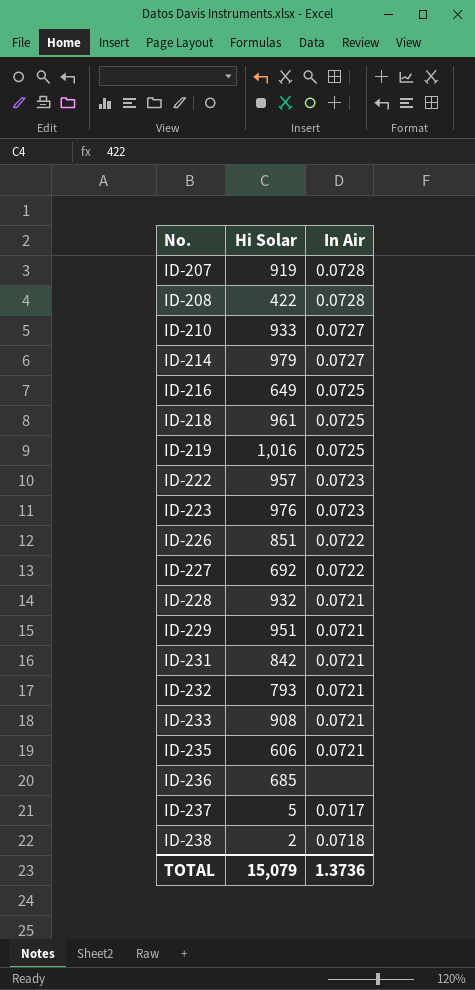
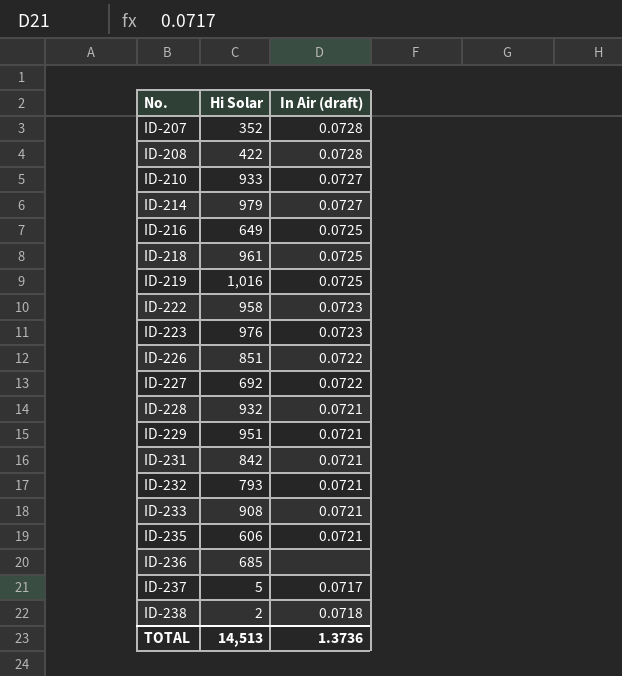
column name: In Air -> In Air (draft)
ID-207 | Hi Solar: 919 -> 352
ID-222 | Hi Solar: 957 -> 958
TOTAL | Hi Solar: 15,079 -> 14,513

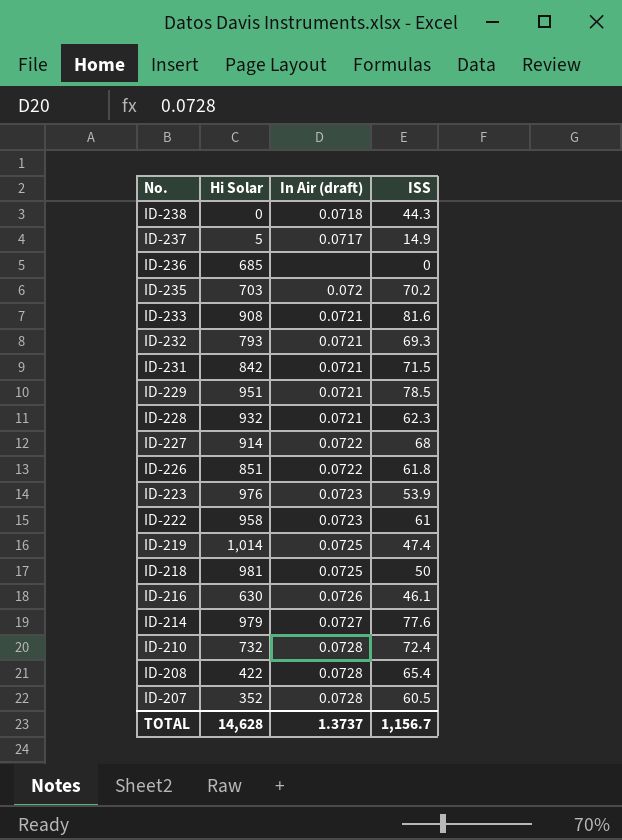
row order: No. ascending -> No. descending
column ISS | position: none -> 4
ID-238 | Hi Solar: 2 -> 0
ID-235 | Hi Solar: 606 -> 703
ID-235 | In Air (draft): 0.0721 -> 0.072
ID-227 | Hi Solar: 692 -> 914
ID-219 | Hi Solar: 1,016 -> 1,014
ID-218 | Hi Solar: 961 -> 981
ID-216 | Hi Solar: 649 -> 630
ID-216 | In Air (draft): 0.0725 -> 0.0726
ID-210 | Hi Solar: 933 -> 732
ID-210 | In Air (draft): 0.0727 -> 0.0728
TOTAL | Hi Solar: 14,513 -> 14,628
TOTAL | In Air (draft): 1.3736 -> 1.3737

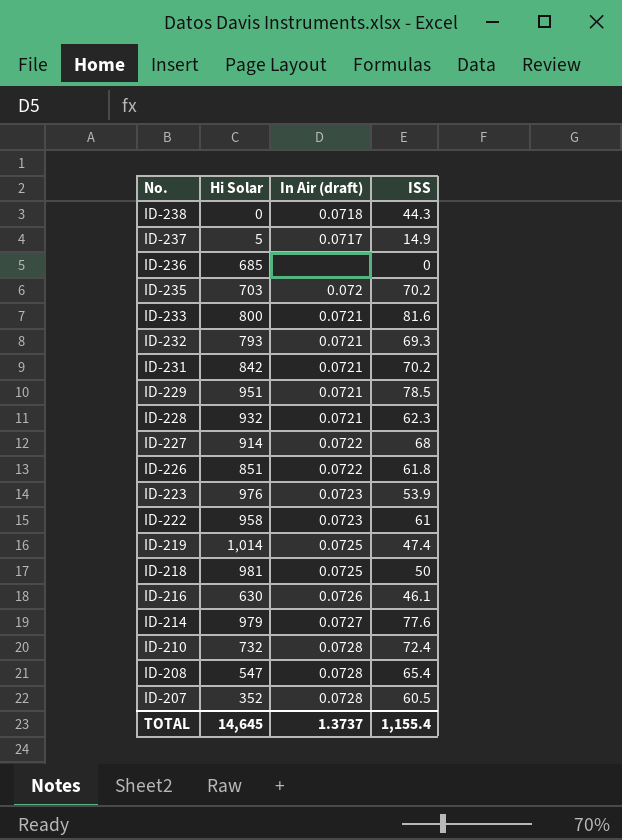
ID-233 | Hi Solar: 908 -> 800
ID-231 | ISS: 71.5 -> 70.2
ID-208 | Hi Solar: 422 -> 547
TOTAL | Hi Solar: 14,628 -> 14,645
TOTAL | ISS: 1,156.7 -> 1,155.4

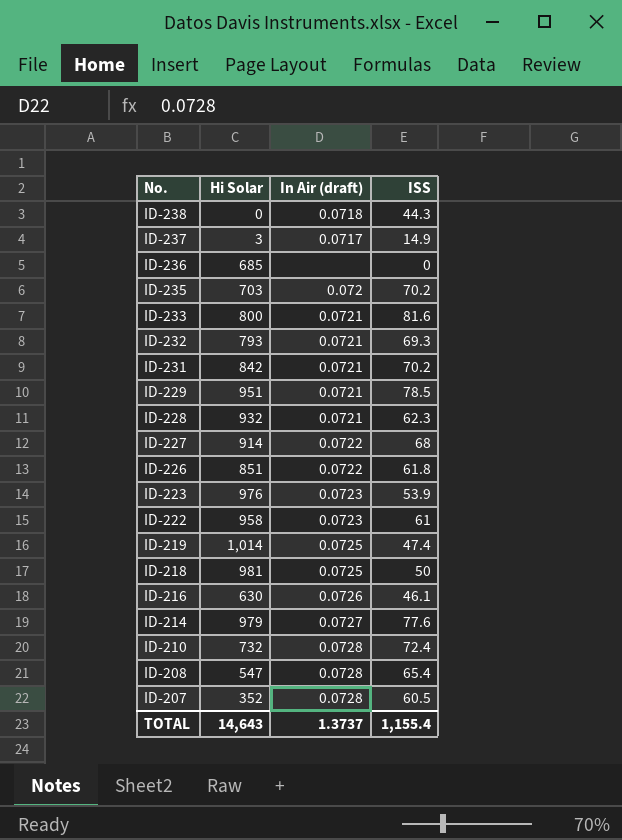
ID-237 | Hi Solar: 5 -> 3
TOTAL | Hi Solar: 14,645 -> 14,643

